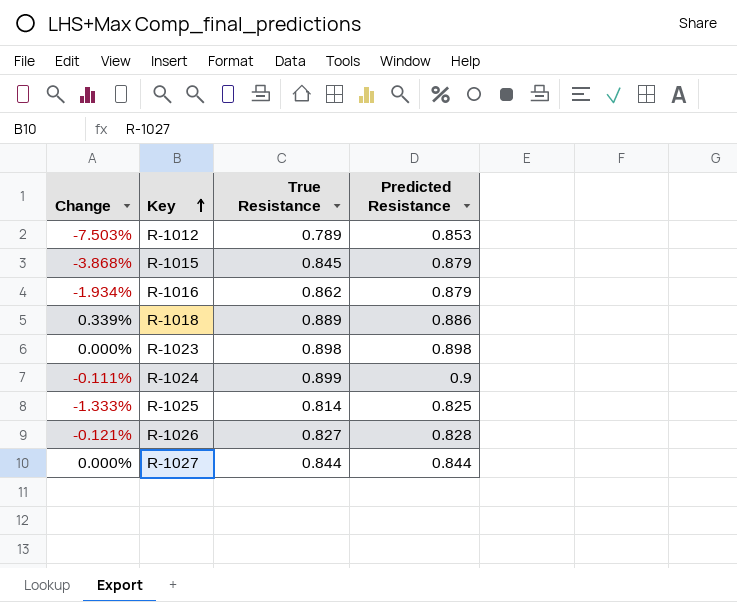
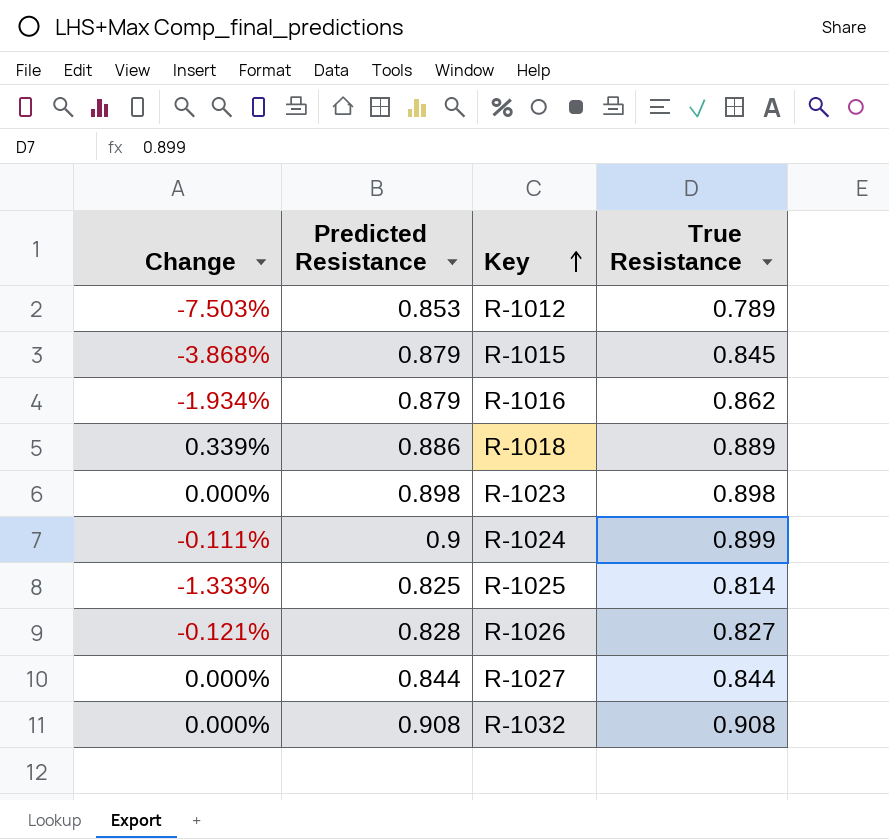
column Predicted Resistance | position: 4 -> 2
row R-1032: none -> 0.000% | 0.908 | 0.908

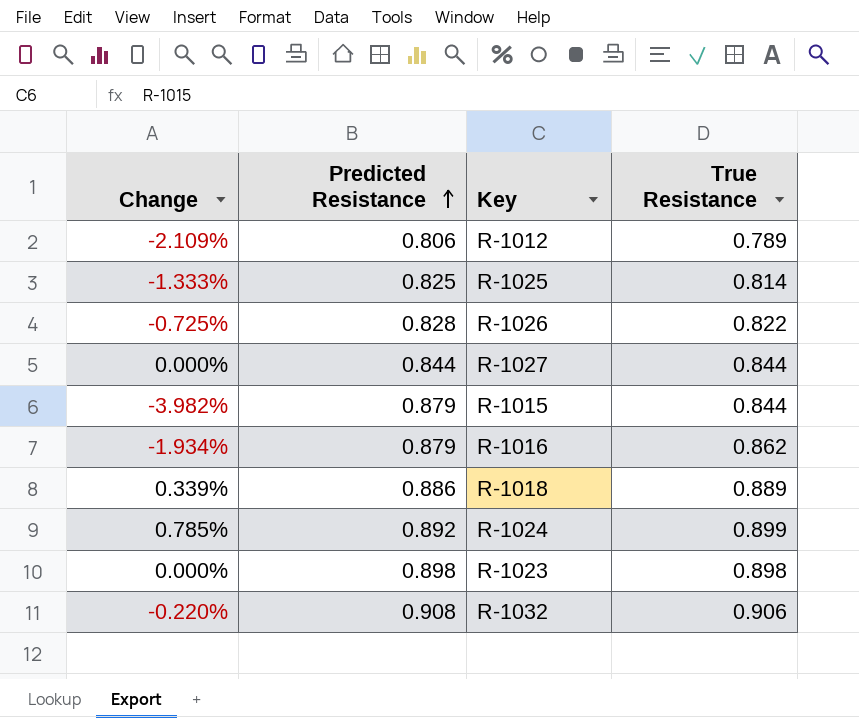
row order: Key ascending -> Predicted Resistance ascending
R-1012 | Change: -7.503% -> -2.109%
R-1012 | Predicted Resistance: 0.853 -> 0.806
R-1026 | Change: -0.121% -> -0.725%
R-1026 | True Resistance: 0.827 -> 0.822
R-1015 | Change: -3.868% -> -3.982%
R-1015 | True Resistance: 0.845 -> 0.844
R-1024 | Change: -0.111% -> 0.785%
R-1024 | Predicted Resistance: 0.9 -> 0.892
R-1032 | Change: 0.000% -> -0.220%
R-1032 | True Resistance: 0.908 -> 0.906

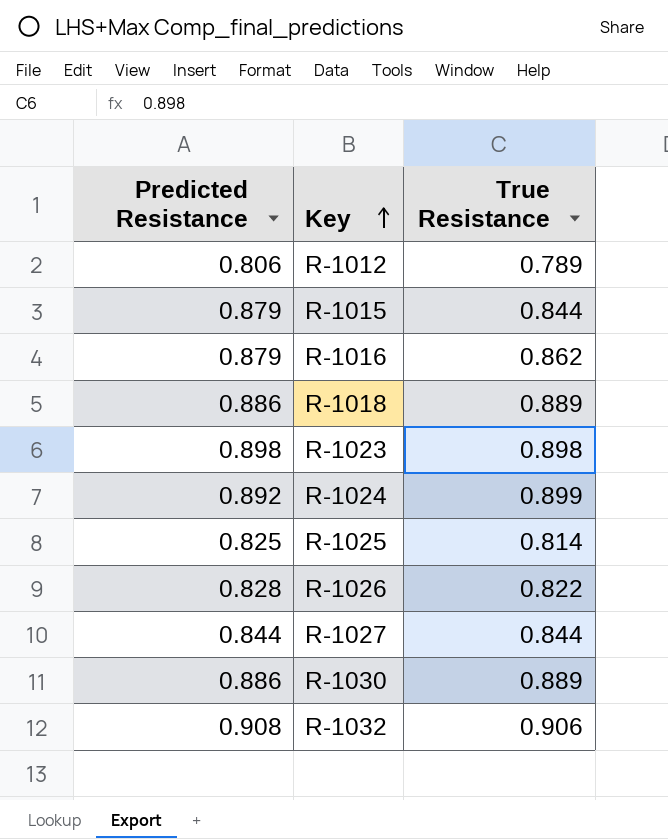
row order: Predicted Resistance ascending -> Key ascending
column Change | formula: ([True Resistance] - [Predicted Resistance]) / [Predicted Resistance] -> none
row R-1030: none -> 0.886 | 0.889

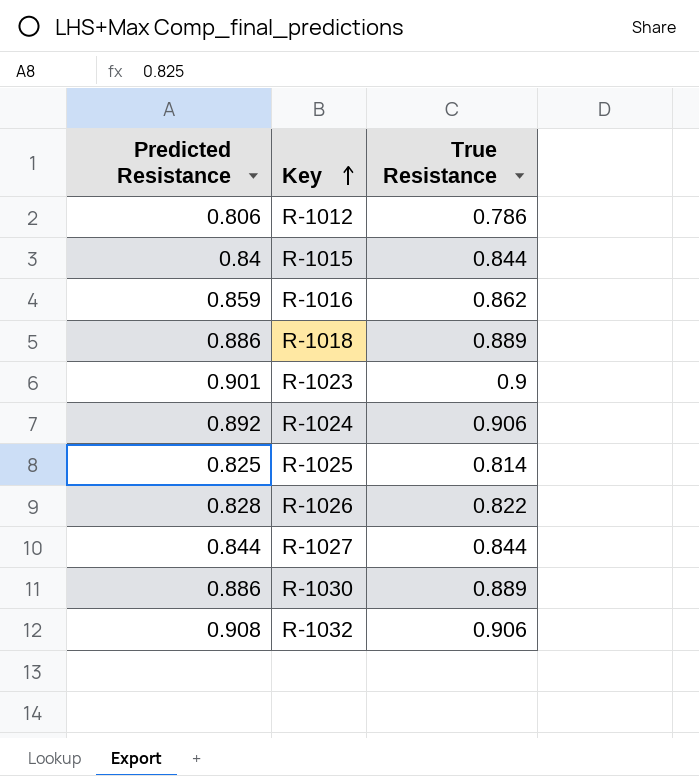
R-1012 | True Resistance: 0.789 -> 0.786
R-1015 | Predicted Resistance: 0.879 -> 0.84
R-1016 | Predicted Resistance: 0.879 -> 0.859
R-1023 | Predicted Resistance: 0.898 -> 0.901
R-1023 | True Resistance: 0.898 -> 0.9
R-1024 | True Resistance: 0.899 -> 0.906

